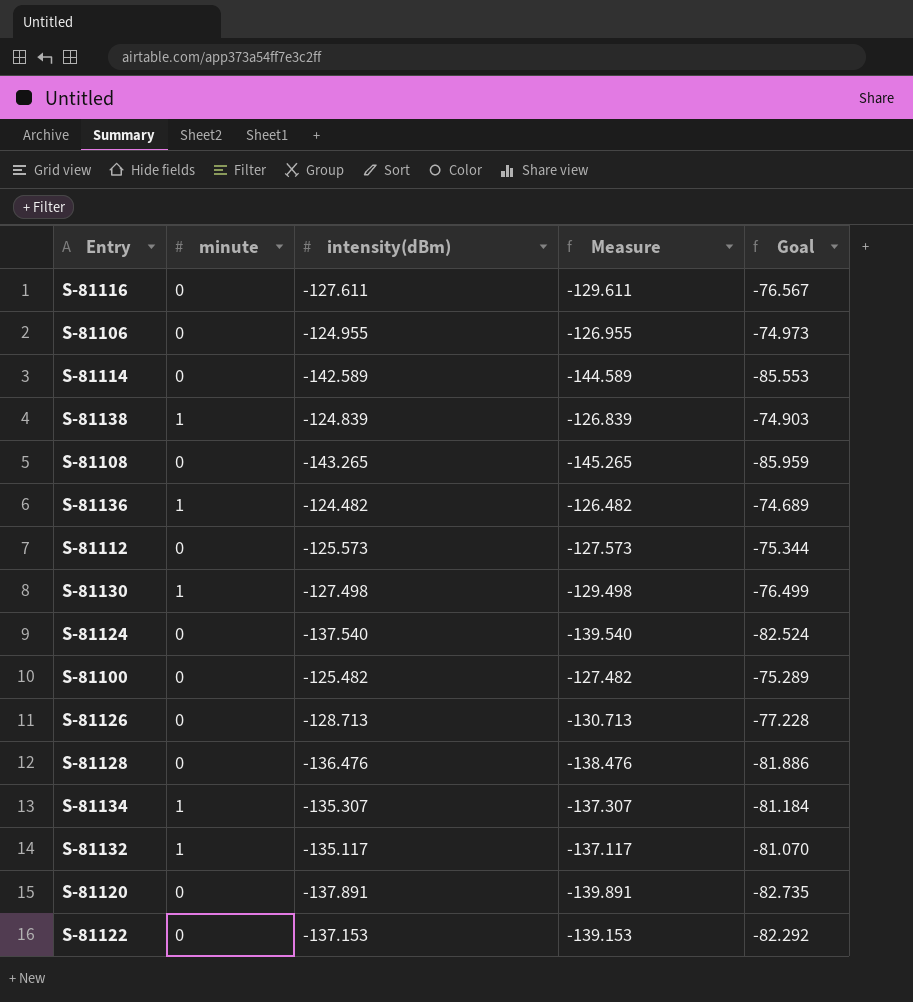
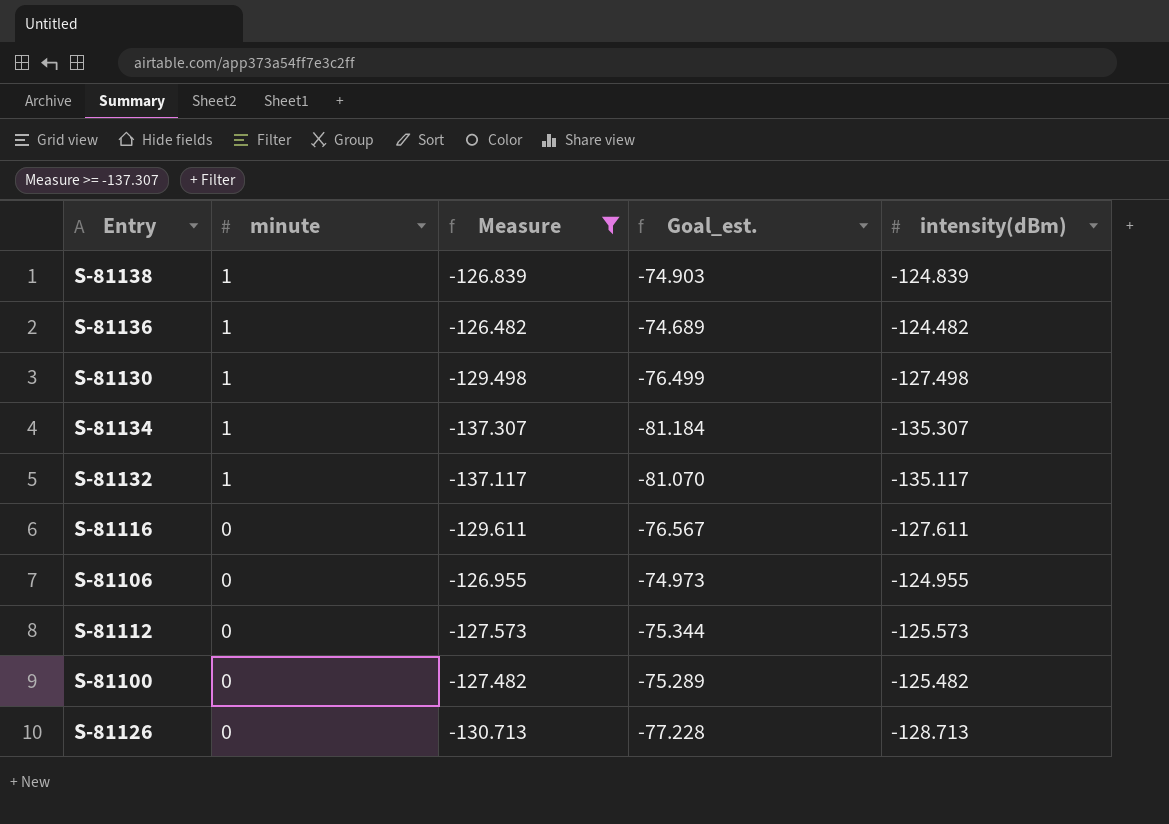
filter: none -> Measure >= -137.307
row order: none -> minute descending
column name: Goal -> Goal_est.
column intensity(dBm) | position: 3 -> 5

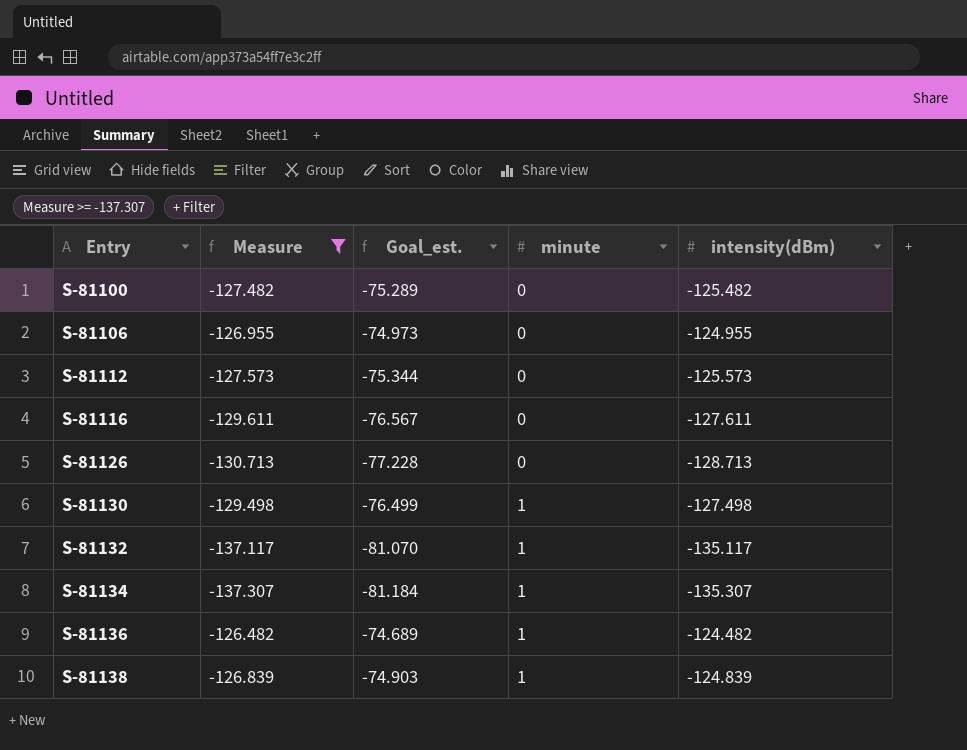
row order: minute descending -> Entry ascending
column minute | position: 2 -> 4

